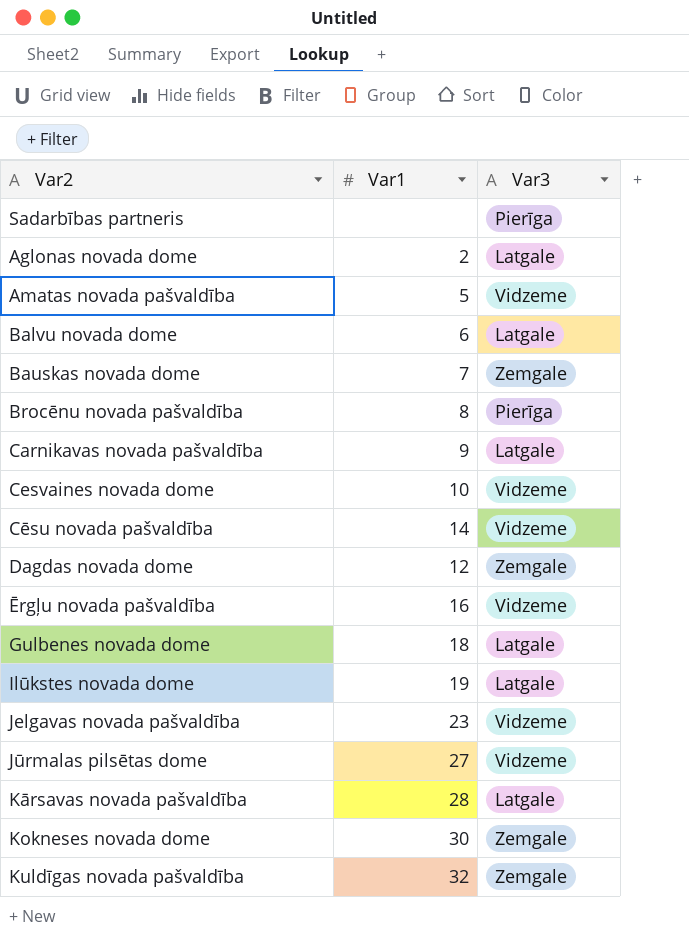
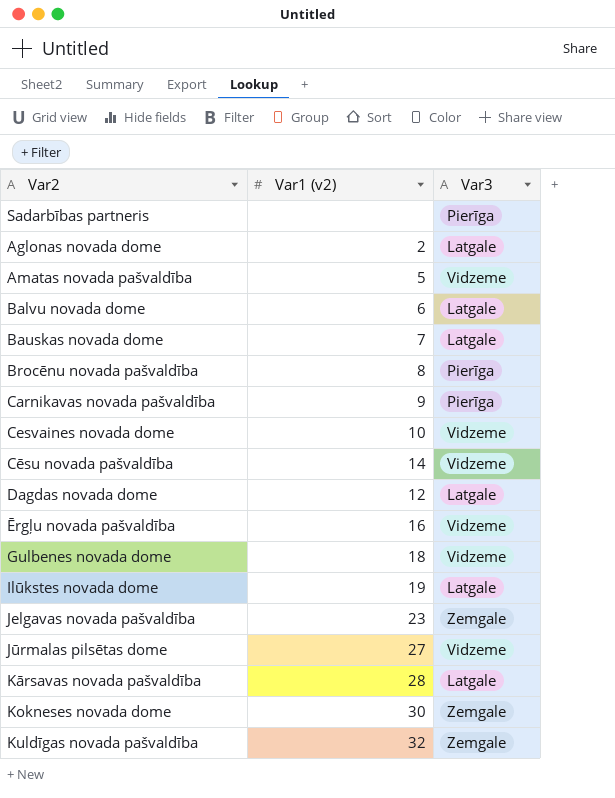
column name: Var1 -> Var1 (v2)
Bauskas novada dome | Var3: Zemgale -> Latgale
Carnikavas novada pašvaldība | Var3: Latgale -> Pierīga
Dagdas novada dome | Var3: Zemgale -> Latgale
Gulbenes novada dome | Var3: Latgale -> Vidzeme
Jelgavas novada pašvaldība | Var3: Vidzeme -> Zemgale

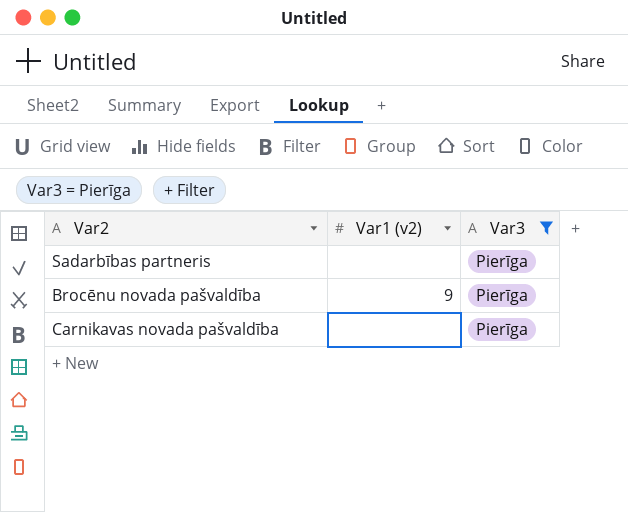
filter: none -> Var3 = Pierīga
Brocēnu novada pašvaldība | Var1 (v2): 8 -> 9
Carnikavas novada pašvaldība | Var1 (v2): 9 -> none

